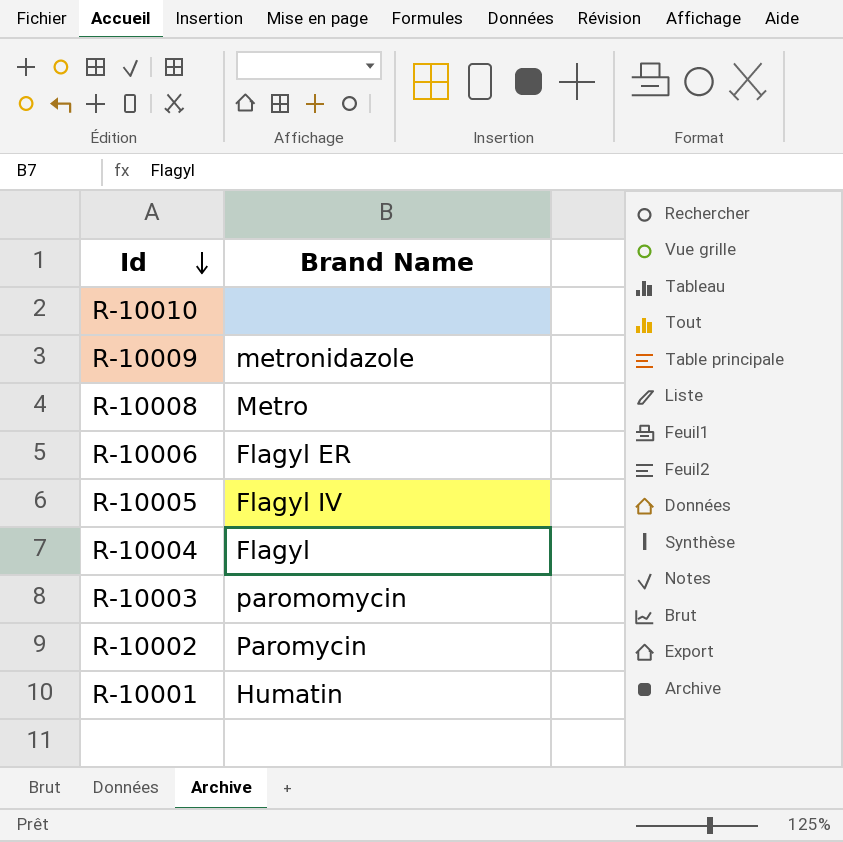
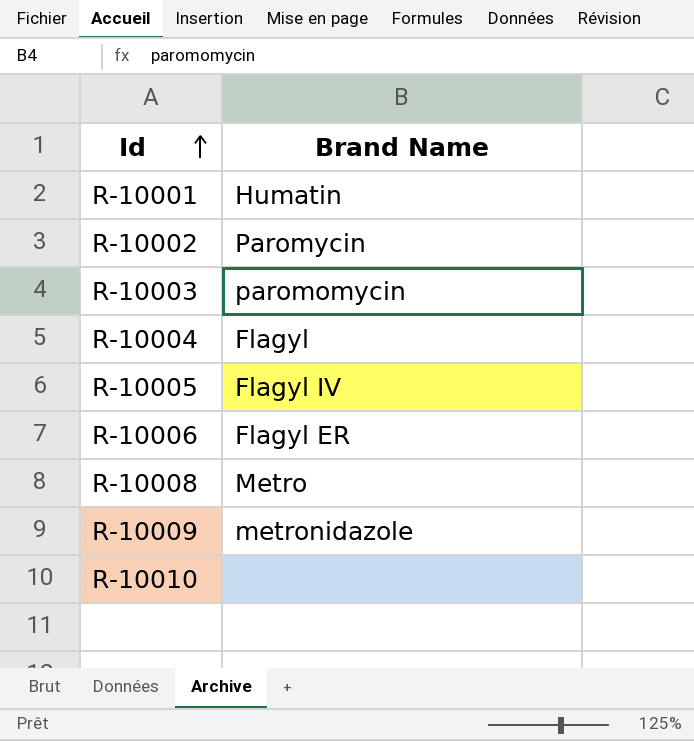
row order: Id descending -> Id ascending

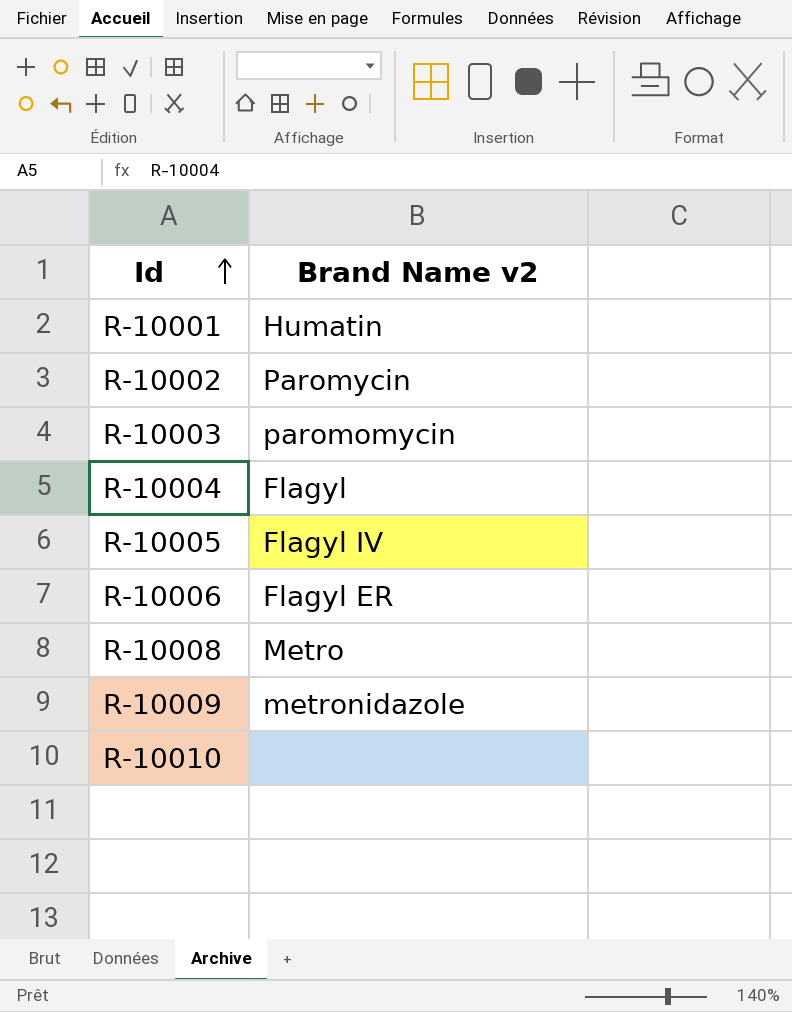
column name: Brand Name -> Brand Name v2

